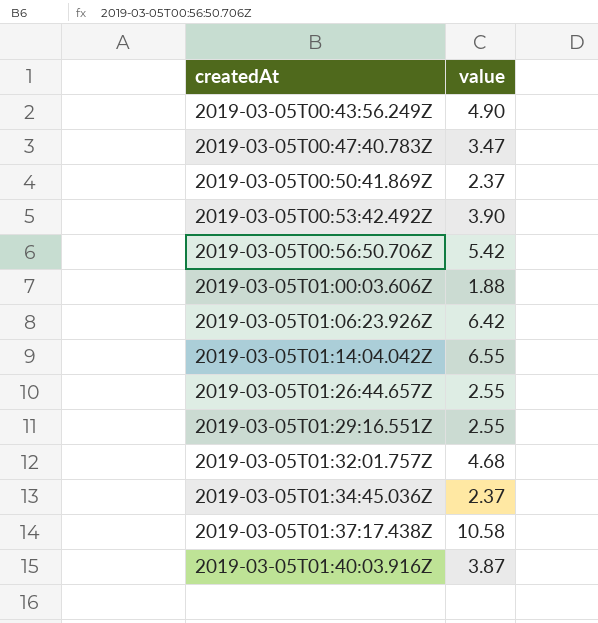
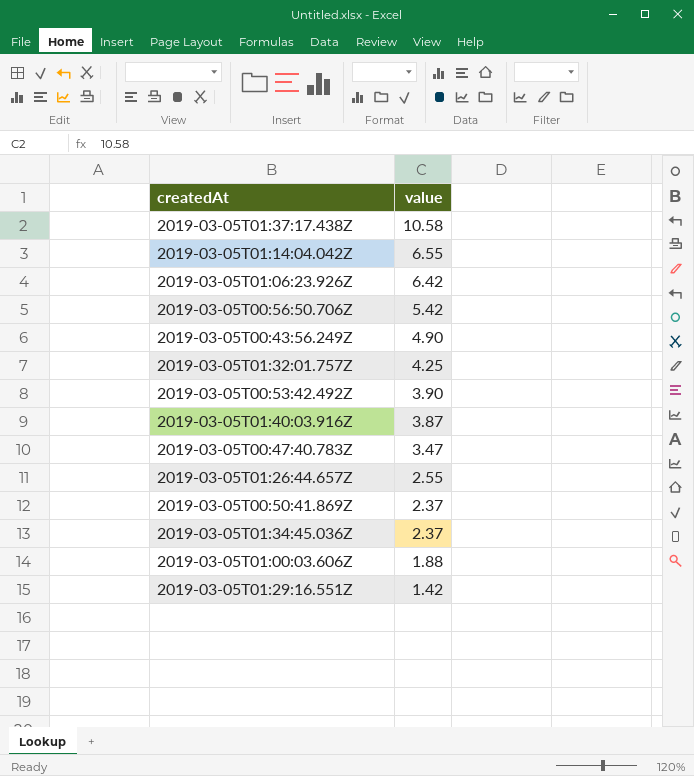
row order: createdAt ascending -> value descending
2019-03-05T01:32:01.757Z | value: 4.68 -> 4.25
2019-03-05T01:29:16.551Z | value: 2.55 -> 1.42

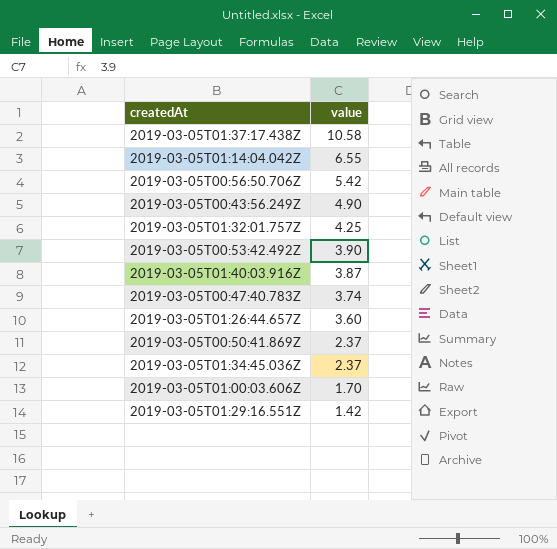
row 2019-03-05T01:06:23.926Z: 6.42 -> none
2019-03-05T00:47:40.783Z | value: 3.47 -> 3.74
2019-03-05T01:26:44.657Z | value: 2.55 -> 3.60
2019-03-05T01:00:03.606Z | value: 1.88 -> 1.70

